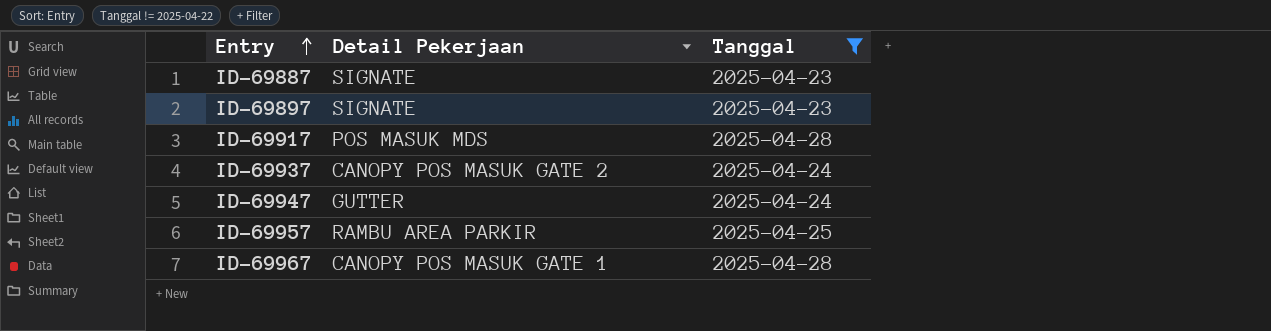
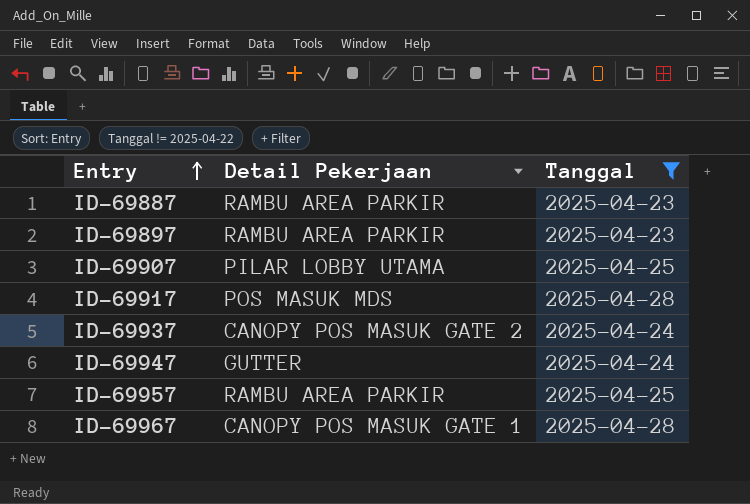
ID-69887 | Detail Pekerjaan: SIGNATE -> RAMBU AREA PARKIR
ID-69897 | Detail Pekerjaan: SIGNATE -> RAMBU AREA PARKIR
row ID-69907: none -> PILAR LOBBY UTAMA | 2025-04-25

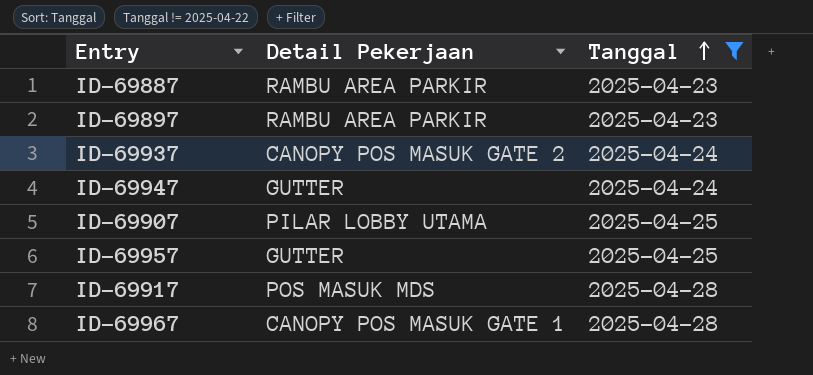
row order: Entry ascending -> Tanggal ascending
ID-69957 | Detail Pekerjaan: RAMBU AREA PARKIR -> GUTTER

